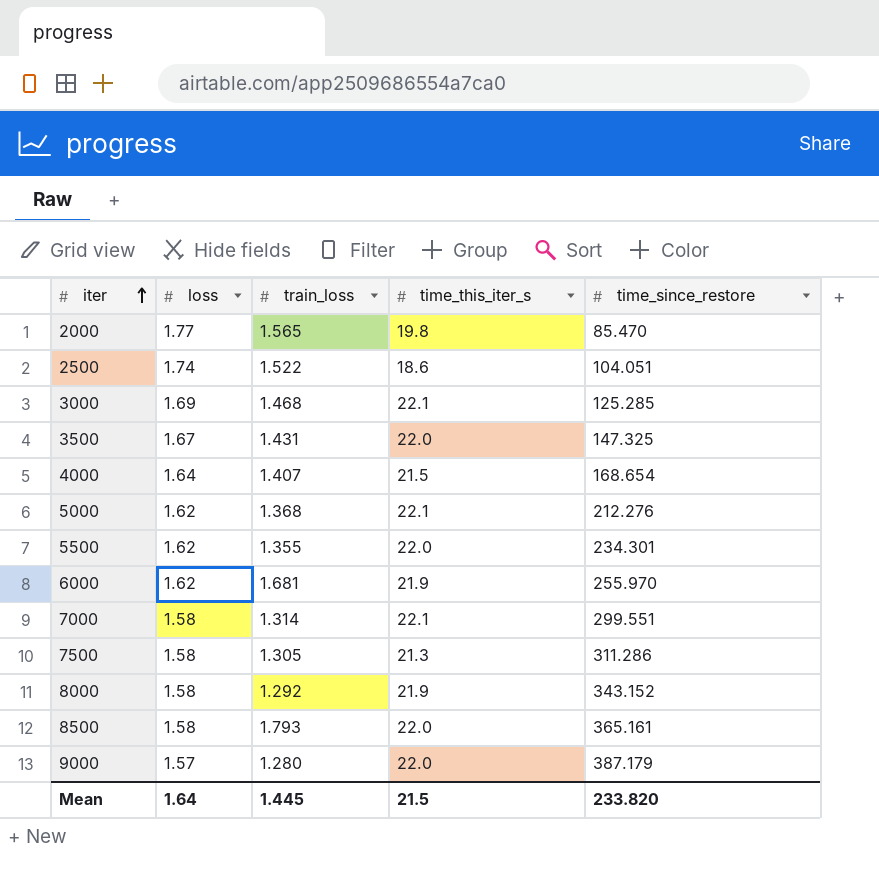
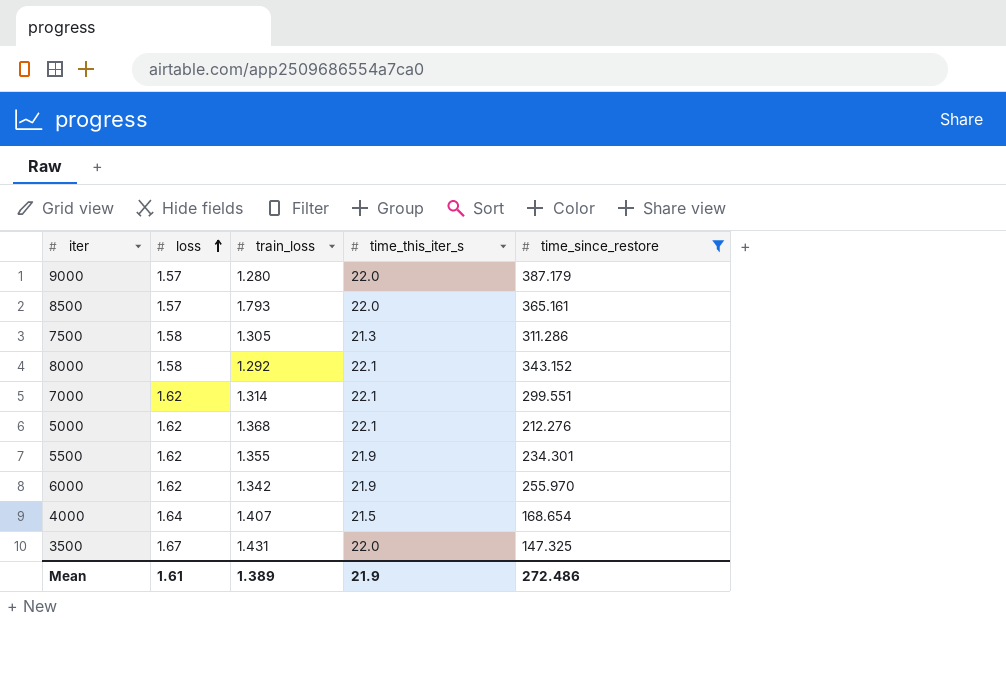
filter: none -> time_since_restore >= 147.325
row order: iter ascending -> loss ascending
8500 | loss: 1.58 -> 1.57
8000 | time_this_iter_s: 21.9 -> 22.1
7000 | loss: 1.58 -> 1.62
5500 | time_this_iter_s: 22.0 -> 21.9
6000 | train_loss: 1.681 -> 1.342
Mean | loss: 1.64 -> 1.61
Mean | train_loss: 1.445 -> 1.389
Mean | time_this_iter_s: 21.5 -> 21.9
Mean | time_since_restore: 233.820 -> 272.486

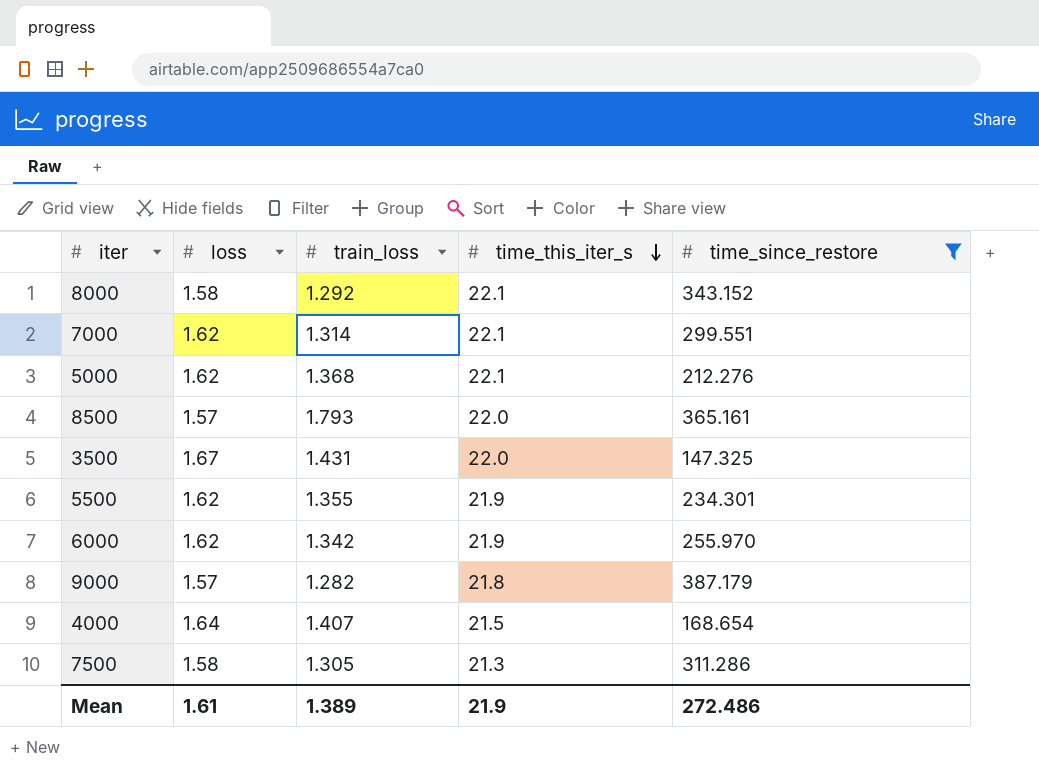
row order: loss ascending -> time_this_iter_s descending
9000 | train_loss: 1.280 -> 1.282
9000 | time_this_iter_s: 22.0 -> 21.8

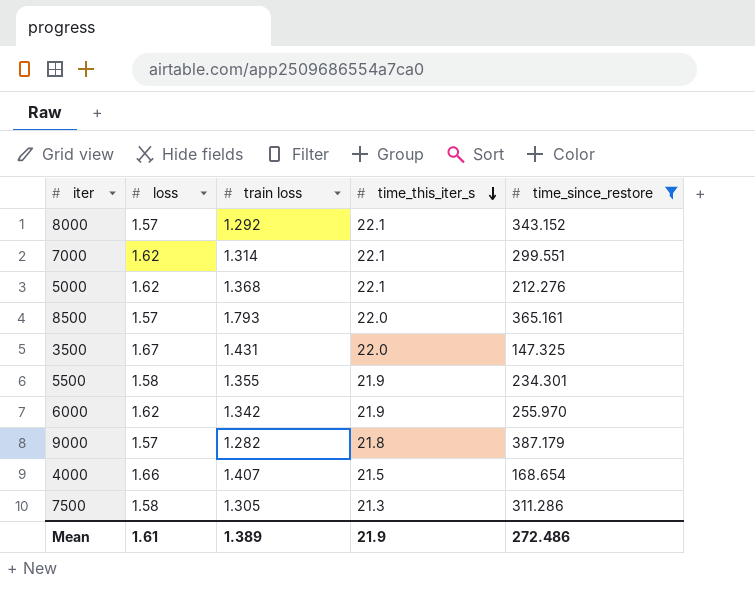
column name: train_loss -> train loss
8000 | loss: 1.58 -> 1.57
5500 | loss: 1.62 -> 1.58
4000 | loss: 1.64 -> 1.66

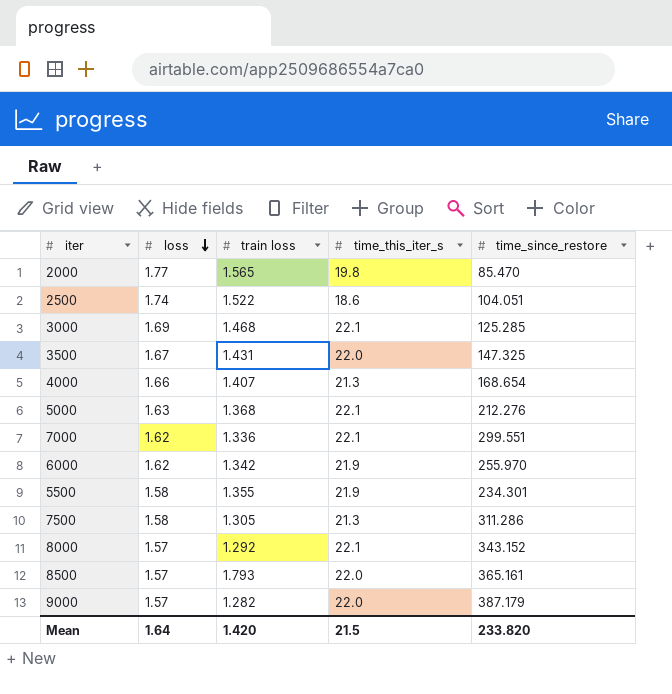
filter: time_since_restore >= 147.325 -> none
row order: time_this_iter_s descending -> loss descending
4000 | time_this_iter_s: 21.5 -> 21.3
5000 | loss: 1.62 -> 1.63
7000 | train loss: 1.314 -> 1.336
9000 | time_this_iter_s: 21.8 -> 22.0
Mean | loss: 1.61 -> 1.64
Mean | train loss: 1.389 -> 1.420
Mean | time_this_iter_s: 21.9 -> 21.5
Mean | time_since_restore: 272.486 -> 233.820

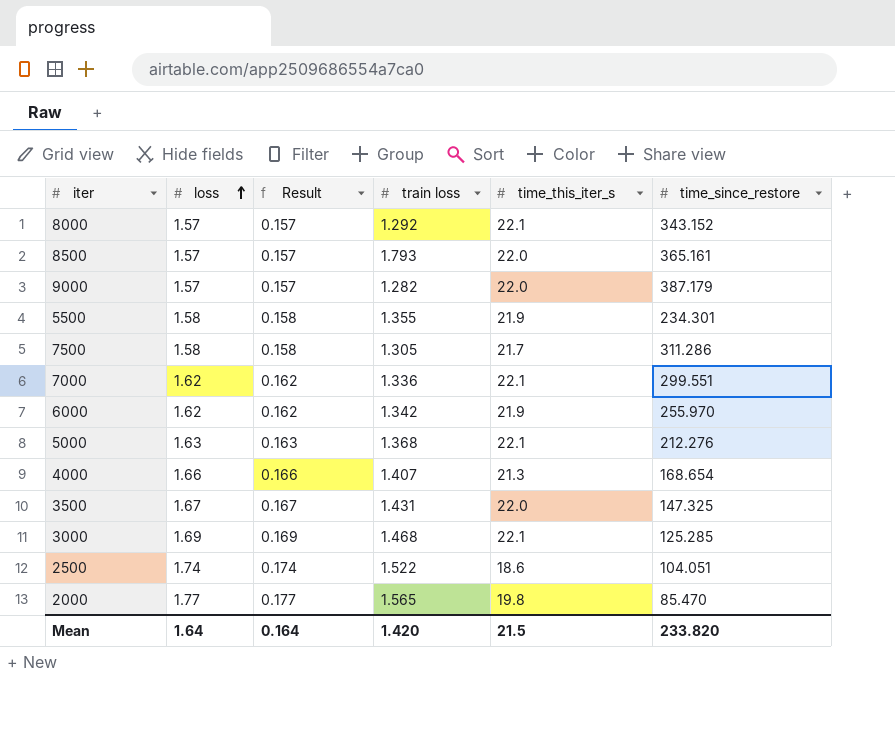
row order: loss descending -> loss ascending
column Result | formula: none -> [loss] * 0.1
7500 | time_this_iter_s: 21.3 -> 21.7

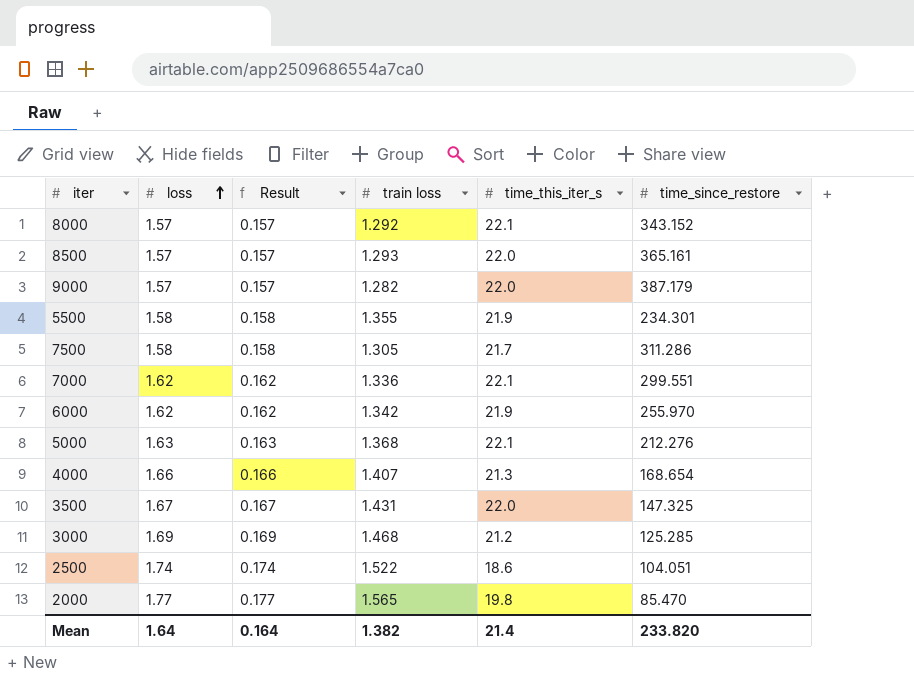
8500 | train loss: 1.793 -> 1.293
3000 | time_this_iter_s: 22.1 -> 21.2
Mean | train loss: 1.420 -> 1.382
Mean | time_this_iter_s: 21.5 -> 21.4

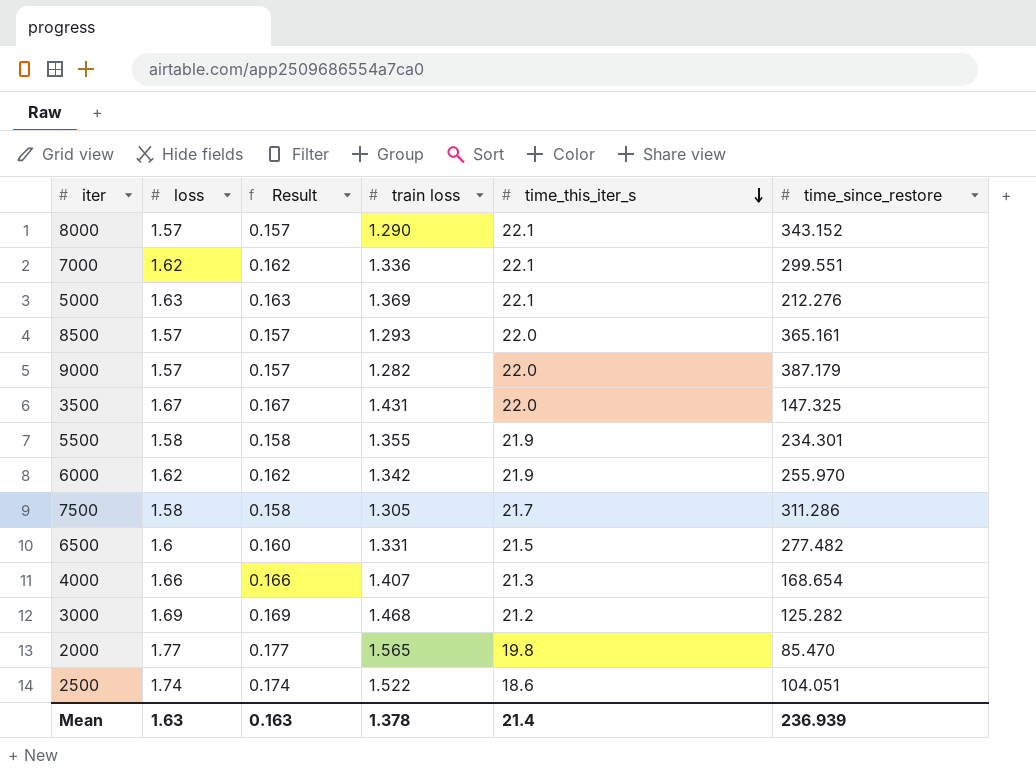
row order: loss ascending -> time_this_iter_s descending
8000 | train loss: 1.292 -> 1.290
5000 | train loss: 1.368 -> 1.369
row 6500: none -> 1.6 | 0.160 | 1.331 | 21.5 | 277.482
3000 | time_since_restore: 125.285 -> 125.282
Mean | loss: 1.64 -> 1.63
Mean | Result: 0.164 -> 0.163
Mean | train loss: 1.382 -> 1.378
Mean | time_since_restore: 233.820 -> 236.939

